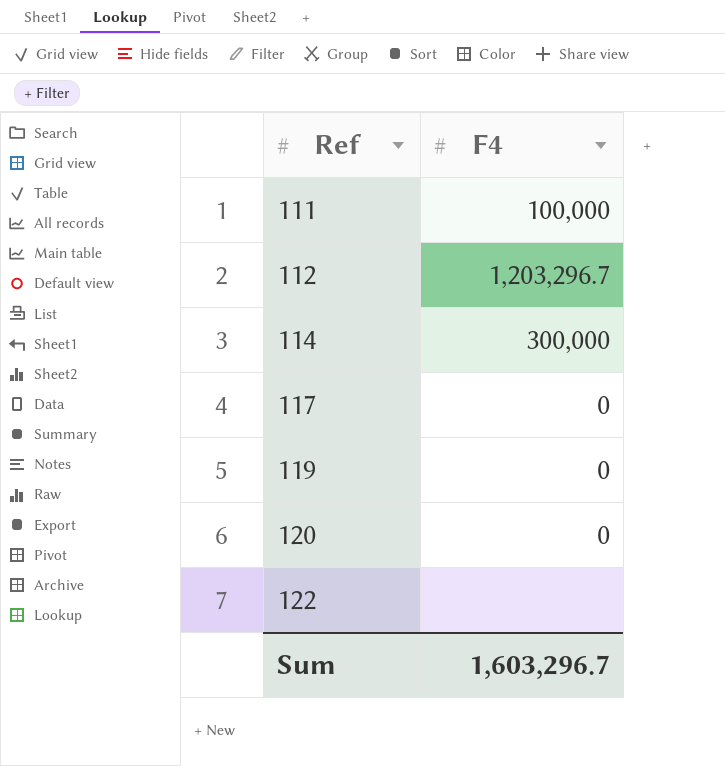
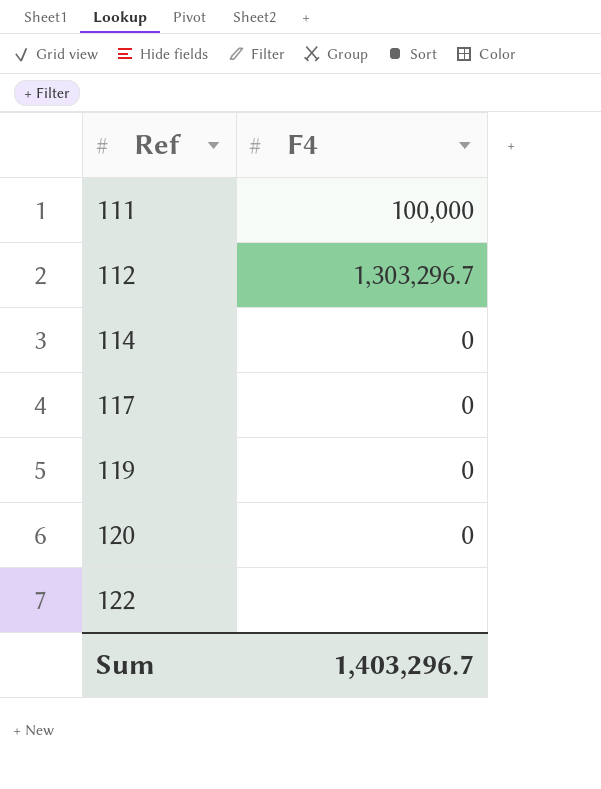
112 | F4: 1,203,296.7 -> 1,303,296.7
114 | F4: 300,000 -> 0
Sum | F4: 1,603,296.7 -> 1,403,296.7

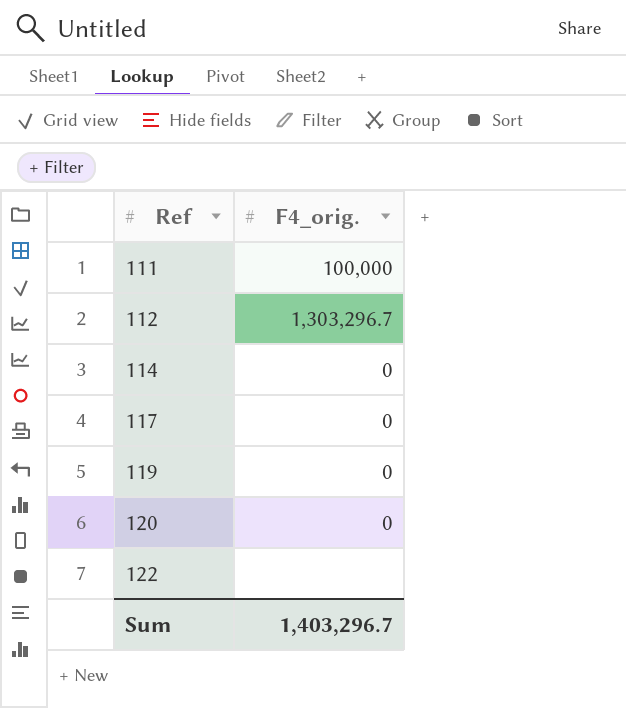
column name: F4 -> F4_orig.

